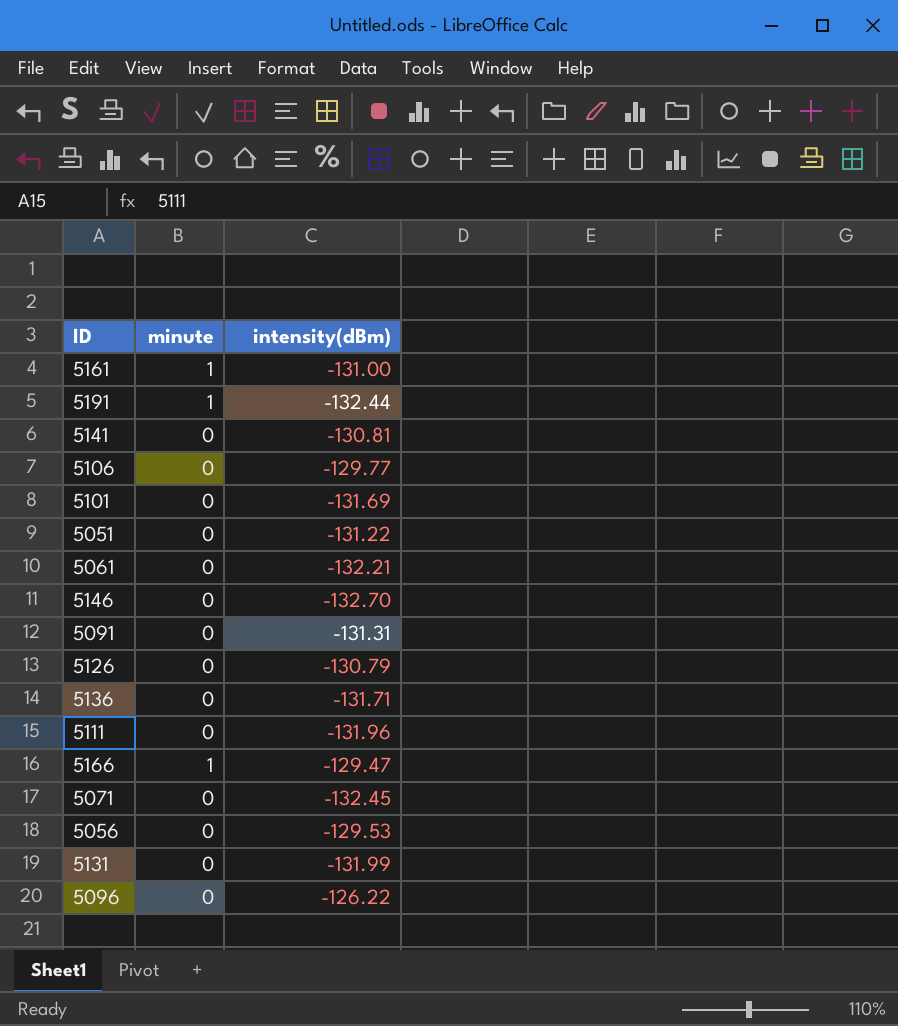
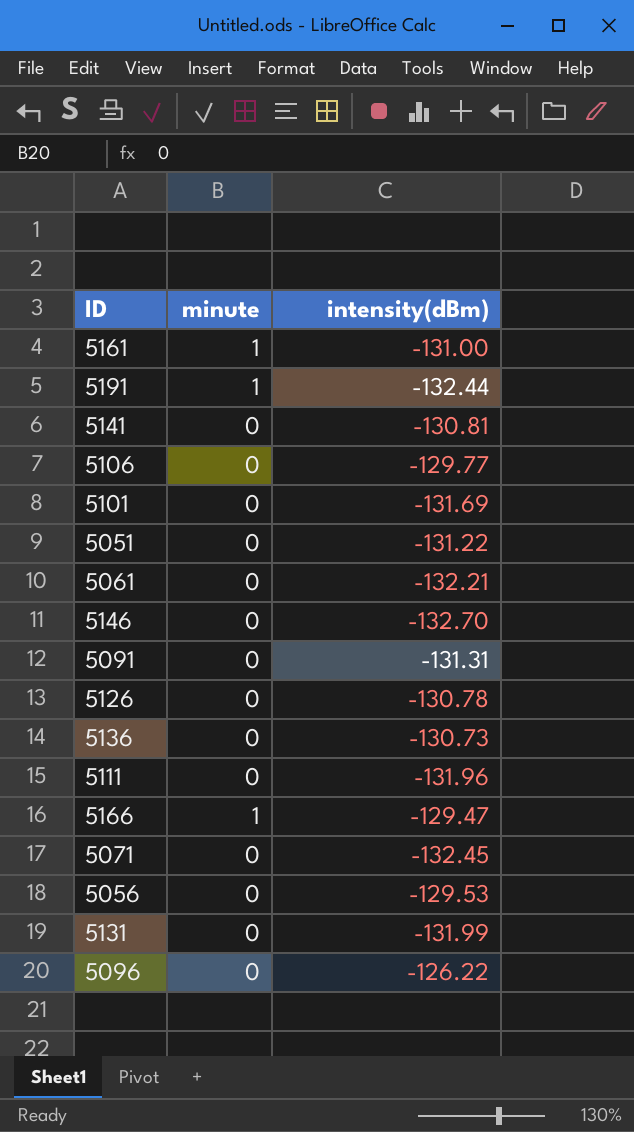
5126 | intensity(dBm): -130.79 -> -130.78
5136 | intensity(dBm): -131.71 -> -130.73

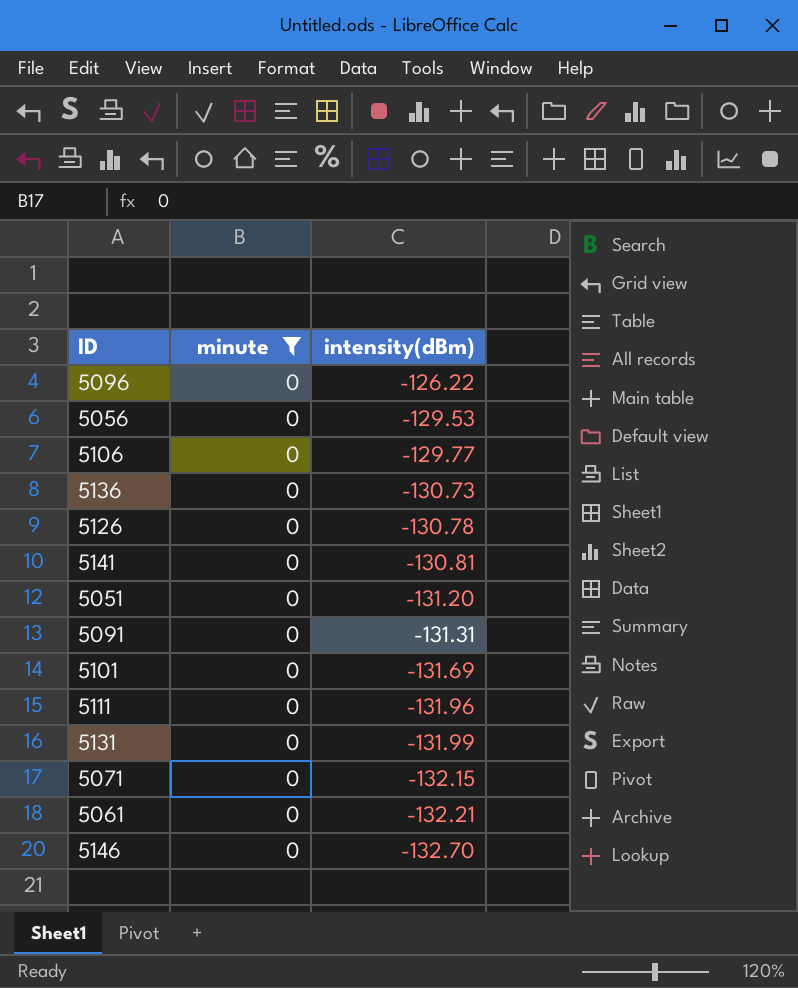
filter: none -> minute = 0
row order: none -> intensity(dBm) descending
5051 | intensity(dBm): -131.22 -> -131.20
5071 | intensity(dBm): -132.45 -> -132.15

